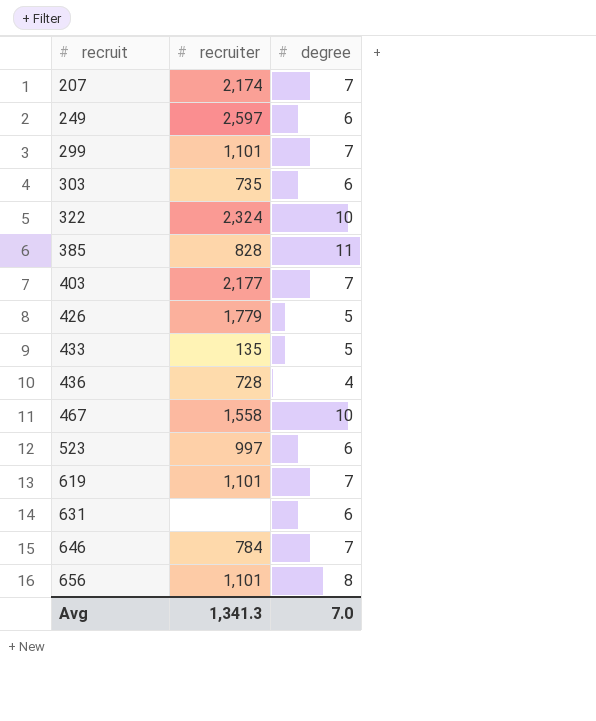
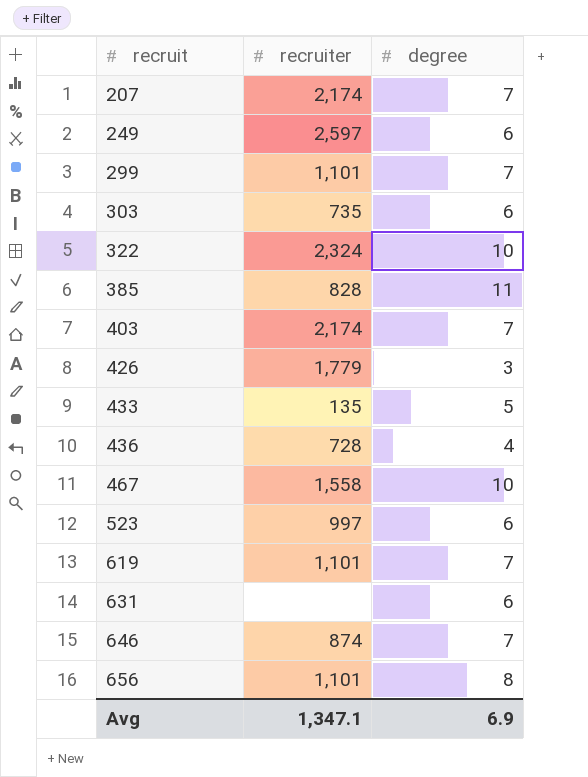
403 | recruiter: 2,177 -> 2,174
426 | degree: 5 -> 3
646 | recruiter: 784 -> 874
Avg | recruiter: 1,341.3 -> 1,347.1
Avg | degree: 7.0 -> 6.9

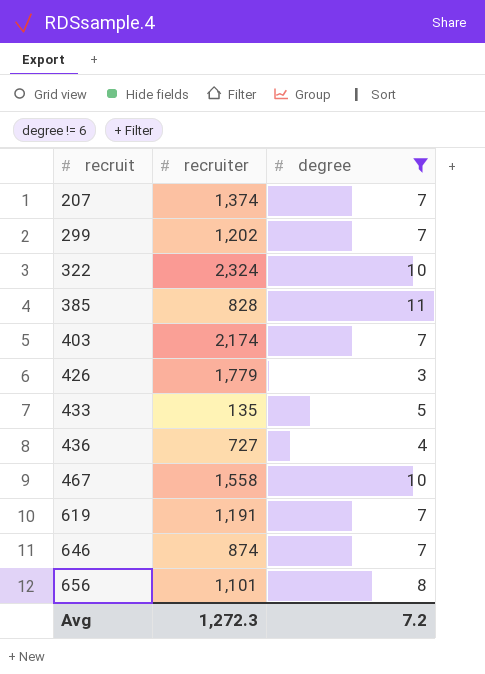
filter: none -> degree != 6
207 | recruiter: 2,174 -> 1,374
299 | recruiter: 1,101 -> 1,202
436 | recruiter: 728 -> 727
619 | recruiter: 1,101 -> 1,191
Avg | recruiter: 1,347.1 -> 1,272.3
Avg | degree: 6.9 -> 7.2

